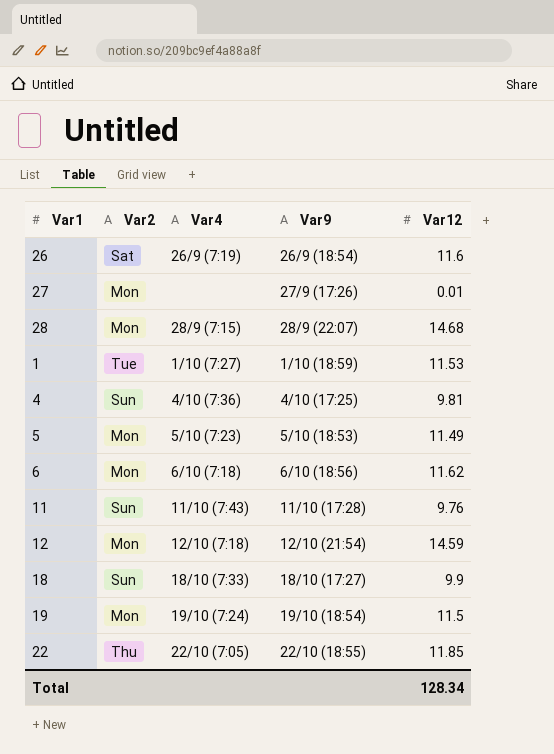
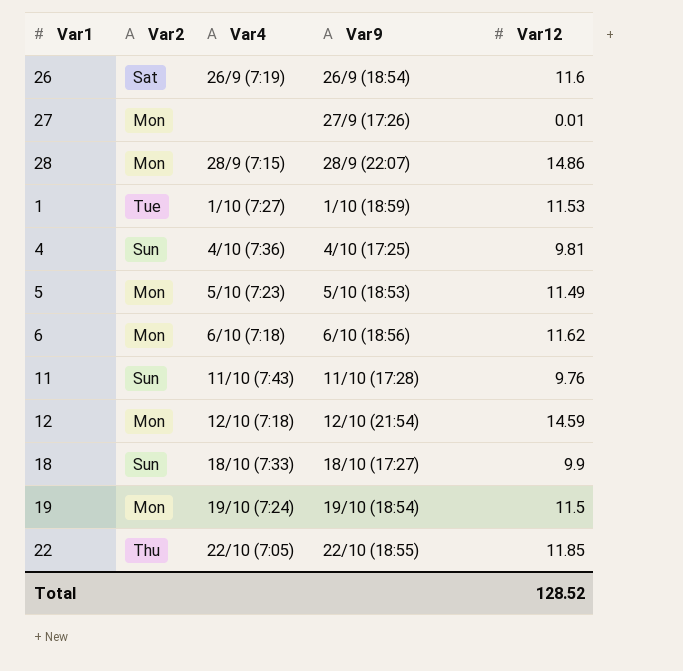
28 | Var12: 14.68 -> 14.86
Total | Var12: 128.34 -> 128.52

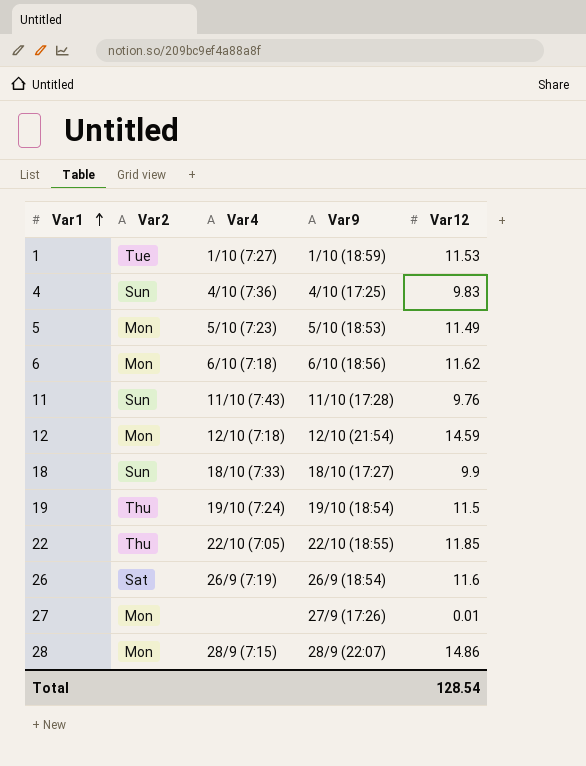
row order: none -> Var1 ascending
4 | Var12: 9.81 -> 9.83
19 | Var2: Mon -> Thu
Total | Var12: 128.52 -> 128.54

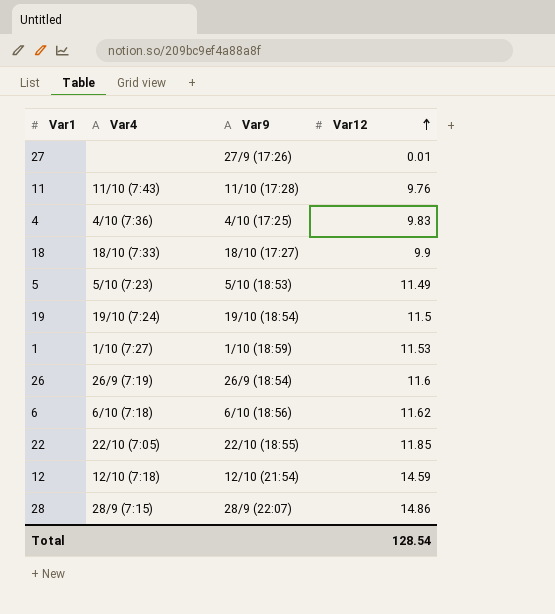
row order: Var1 ascending -> Var12 ascending
column Var2 | position: 2 -> none

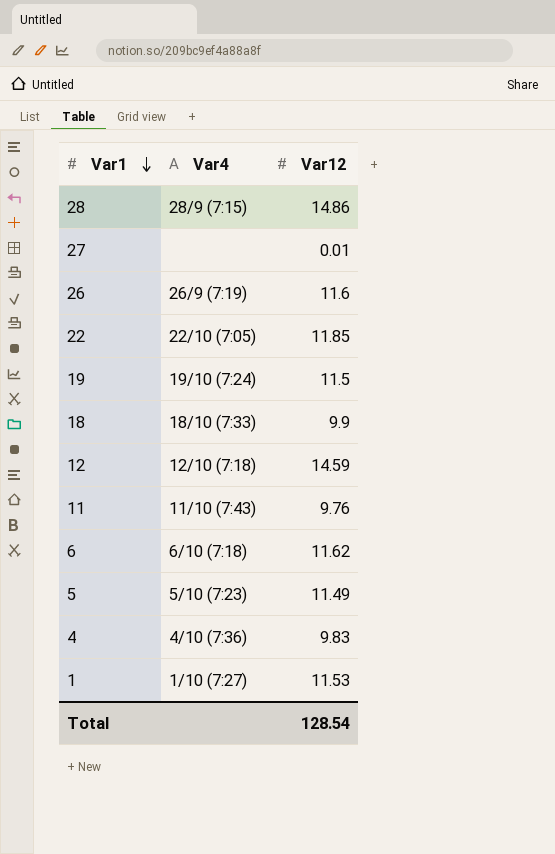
row order: Var12 ascending -> Var1 descending
column Var9 | position: 3 -> none

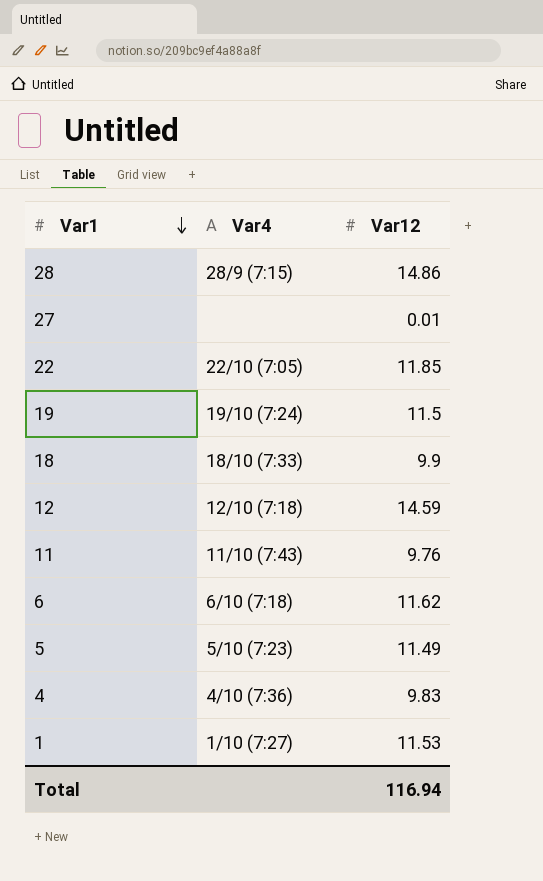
row 26: 26/9 (7:19) | 11.6 -> none
Total | Var12: 128.54 -> 116.94

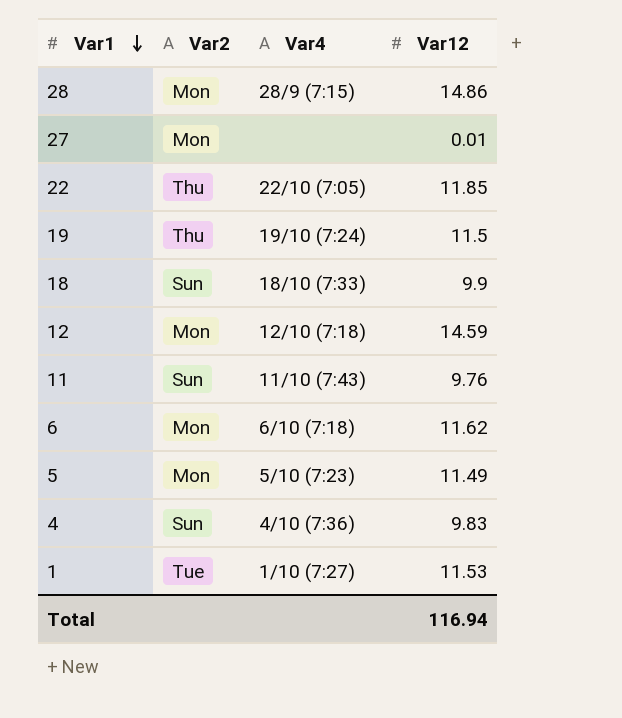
column Var2 | position: none -> 2

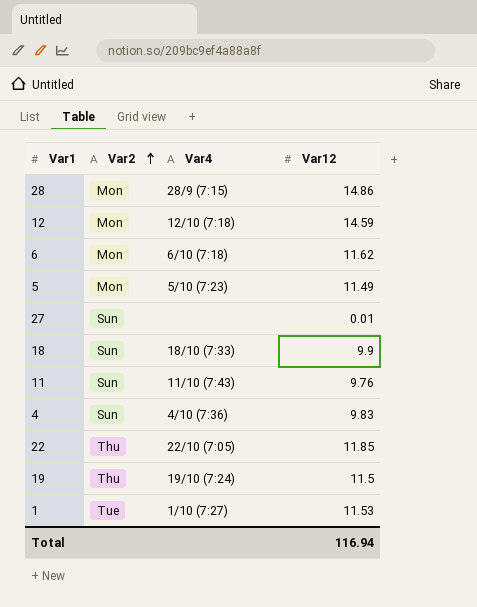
row order: Var1 descending -> Var2 ascending
27 | Var2: Mon -> Sun

